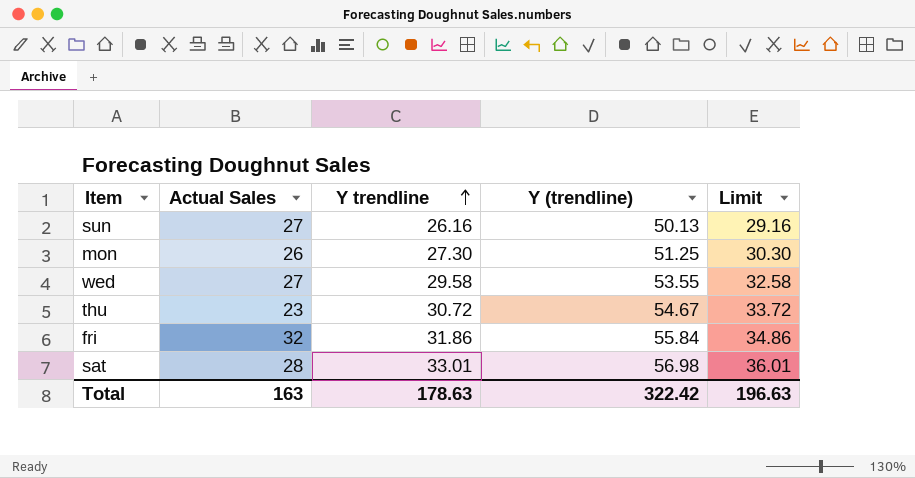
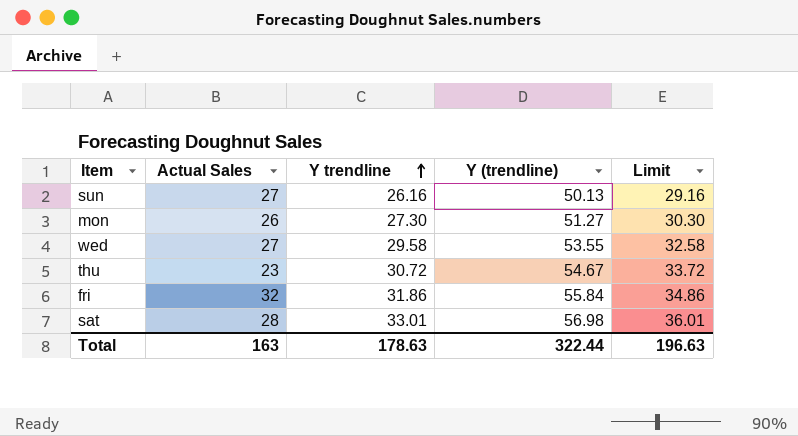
mon | Y (trendline): 51.25 -> 51.27
Total | Y (trendline): 322.42 -> 322.44

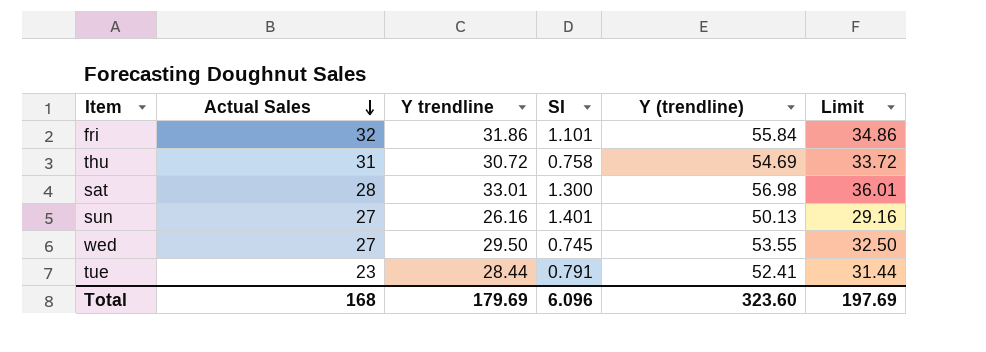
row order: Y trendline ascending -> Actual Sales descending
column SI | position: none -> 4
row mon: 26 | 27.30 | 51.27 | 30.30 -> none
thu | Actual Sales: 23 -> 31
thu | Y (trendline): 54.67 -> 54.69
wed | Y trendline: 29.58 -> 29.50
wed | Limit: 32.58 -> 32.50
row tue: none -> 23 | 28.44 | 0.791 | 52.41 | 31.44
Total | Actual Sales: 163 -> 168
Total | Y trendline: 178.63 -> 179.69
Total | Y (trendline): 322.44 -> 323.60
Total | Limit: 196.63 -> 197.69

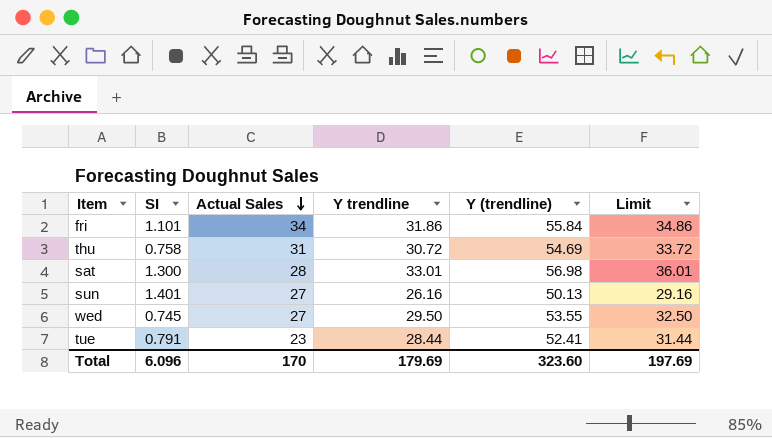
column SI | position: 4 -> 2
fri | Actual Sales: 32 -> 34
Total | Actual Sales: 168 -> 170

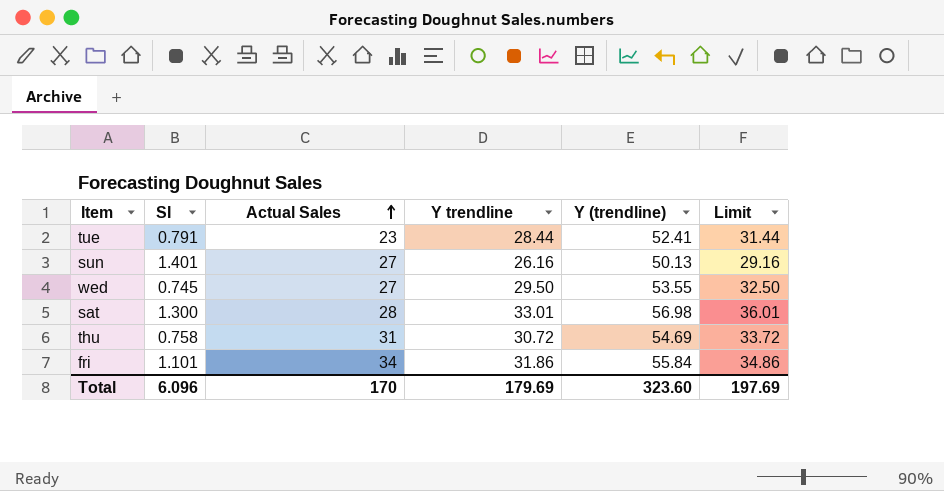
row order: Actual Sales descending -> Actual Sales ascending

